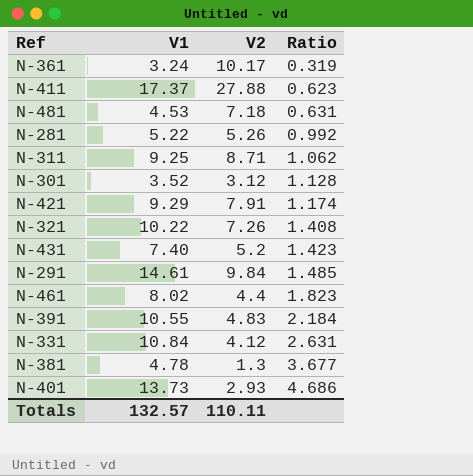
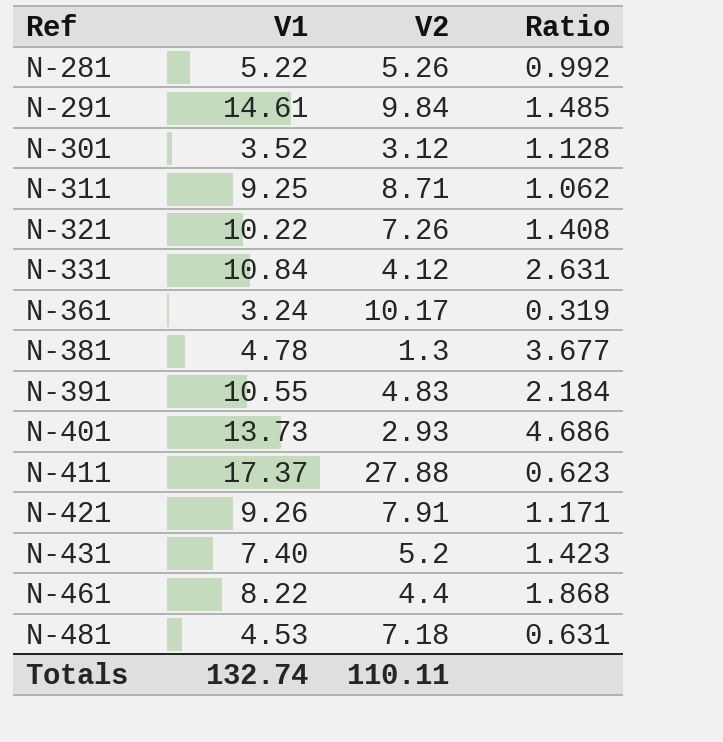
row order: Ratio ascending -> Ref ascending
N-421 | V1: 9.29 -> 9.26
N-421 | Ratio: 1.174 -> 1.171
N-461 | V1: 8.02 -> 8.22
N-461 | Ratio: 1.823 -> 1.868
Totals | V1: 132.57 -> 132.74

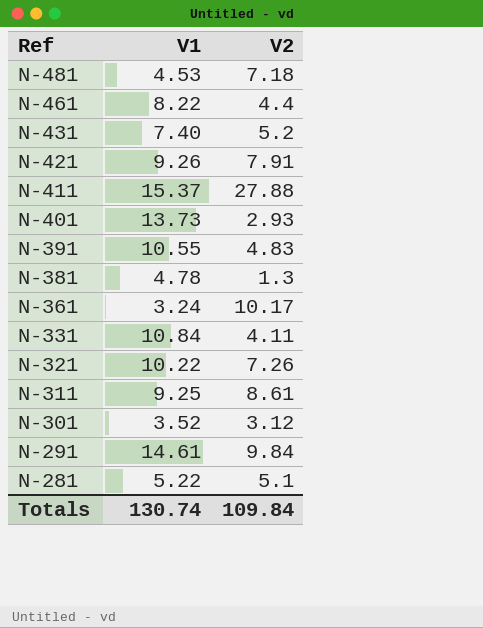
row order: Ref ascending -> Ref descending
column Ratio | formula: [V1] / [V2] -> none
N-411 | V1: 17.37 -> 15.37
N-331 | V2: 4.12 -> 4.11
N-311 | V2: 8.71 -> 8.61
N-281 | V2: 5.26 -> 5.1
Totals | V1: 132.74 -> 130.74
Totals | V2: 110.11 -> 109.84

